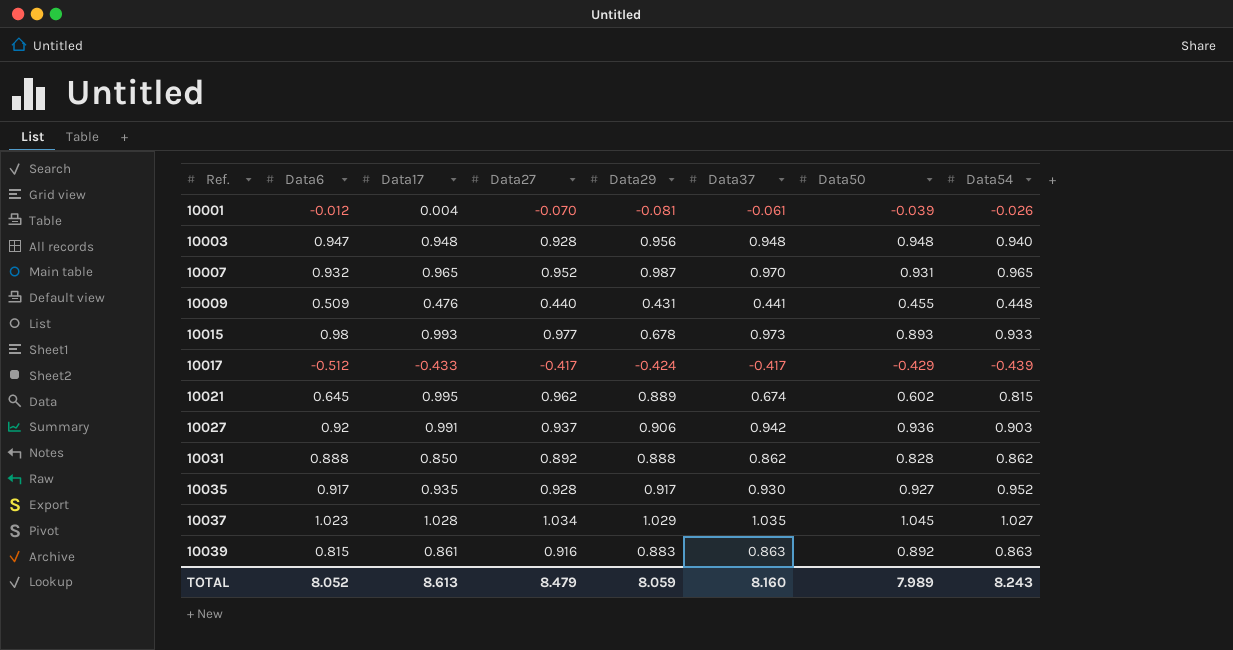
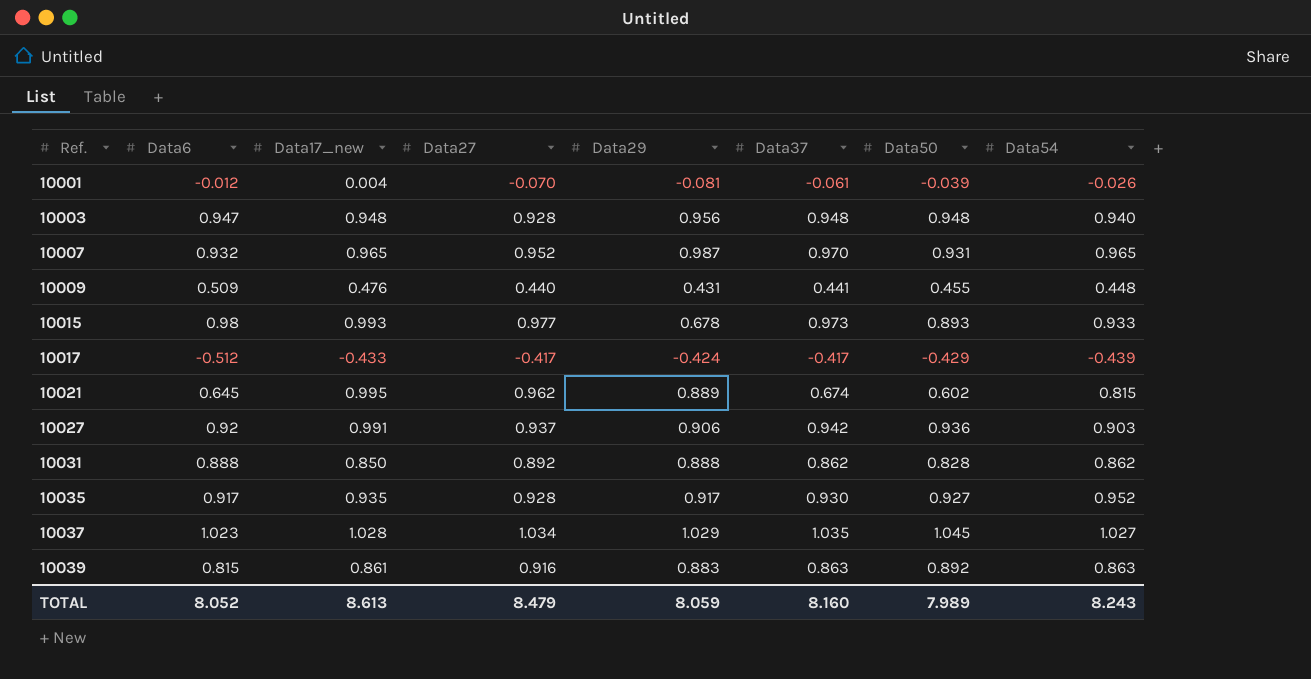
column name: Data17 -> Data17_new

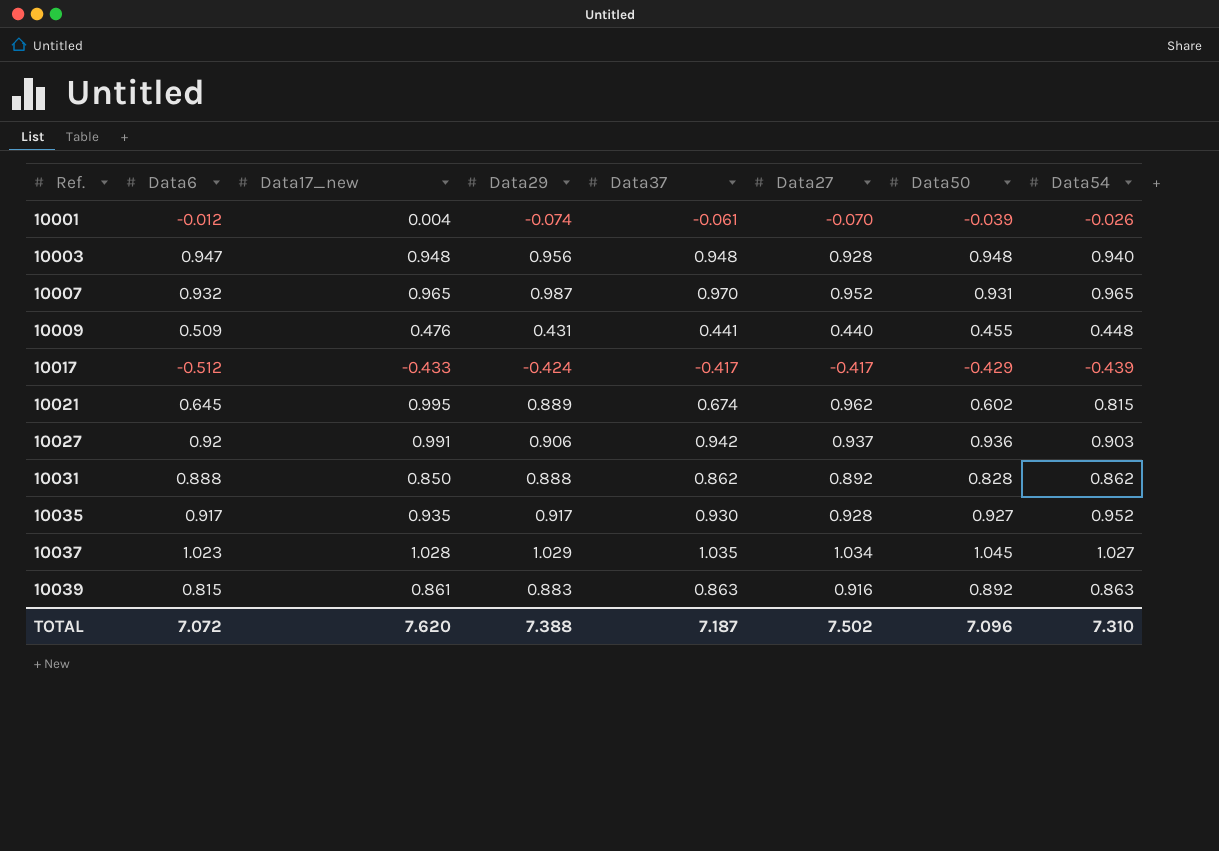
column Data27 | position: 4 -> 6
row 10015: 0.98 | 0.993 | 0.977 | 0.678 | 0.973 | 0.893 | 0.933 -> none
10001 | Data29: -0.081 -> -0.074
TOTAL | Data6: 8.052 -> 7.072
TOTAL | Data17_new: 8.613 -> 7.620
TOTAL | Data29: 8.059 -> 7.388
TOTAL | Data37: 8.160 -> 7.187
TOTAL | Data27: 8.479 -> 7.502
TOTAL | Data50: 7.989 -> 7.096
TOTAL | Data54: 8.243 -> 7.310

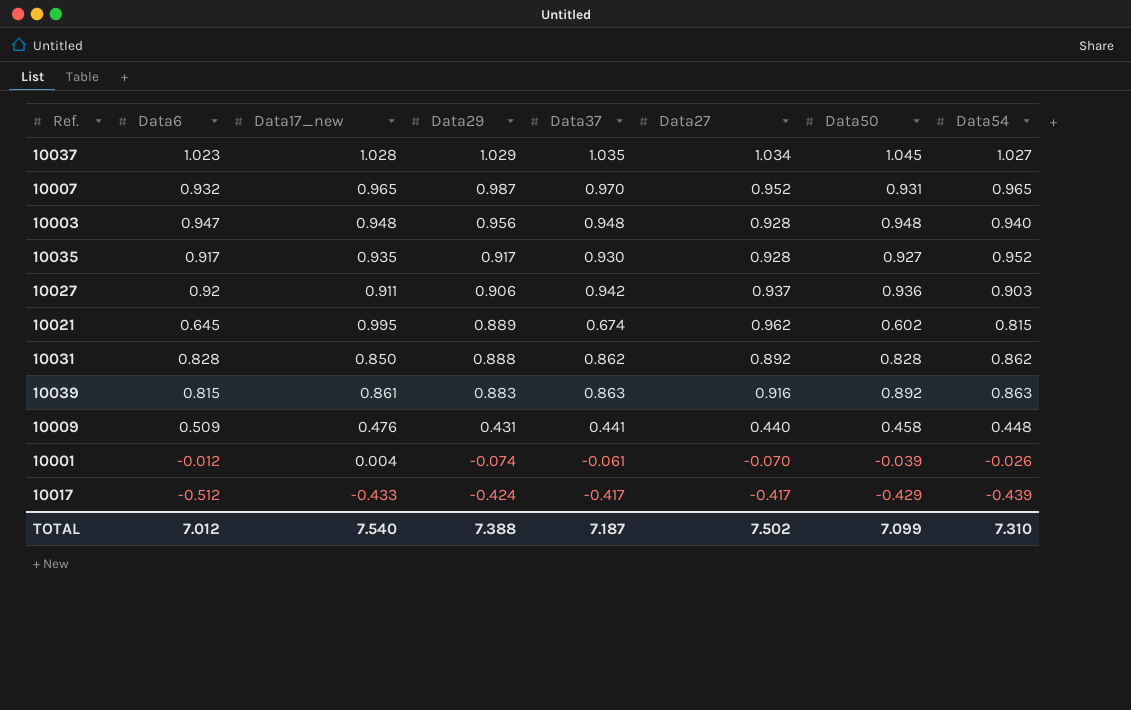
row order: Ref. ascending -> Data29 descending
10027 | Data17_new: 0.991 -> 0.911
10031 | Data6: 0.888 -> 0.828
10009 | Data50: 0.455 -> 0.458
TOTAL | Data6: 7.072 -> 7.012
TOTAL | Data17_new: 7.620 -> 7.540
TOTAL | Data50: 7.096 -> 7.099

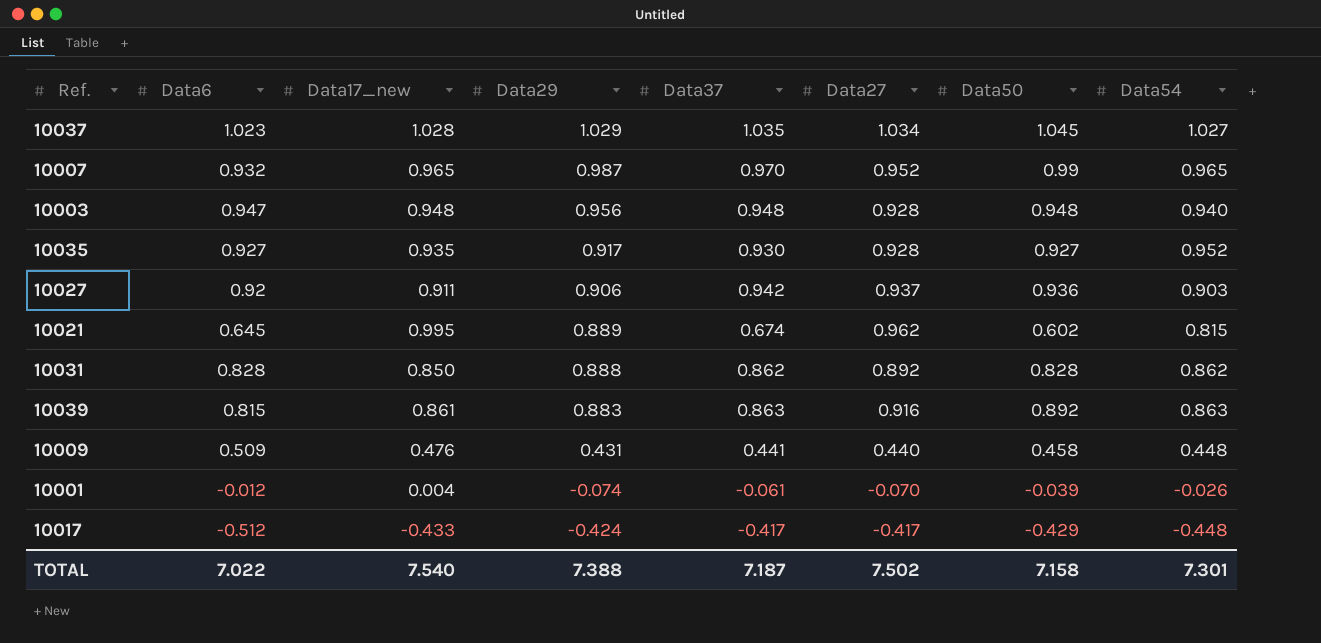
10007 | Data50: 0.931 -> 0.99
10035 | Data6: 0.917 -> 0.927
10017 | Data54: -0.439 -> -0.448
TOTAL | Data6: 7.012 -> 7.022
TOTAL | Data50: 7.099 -> 7.158
TOTAL | Data54: 7.310 -> 7.301

